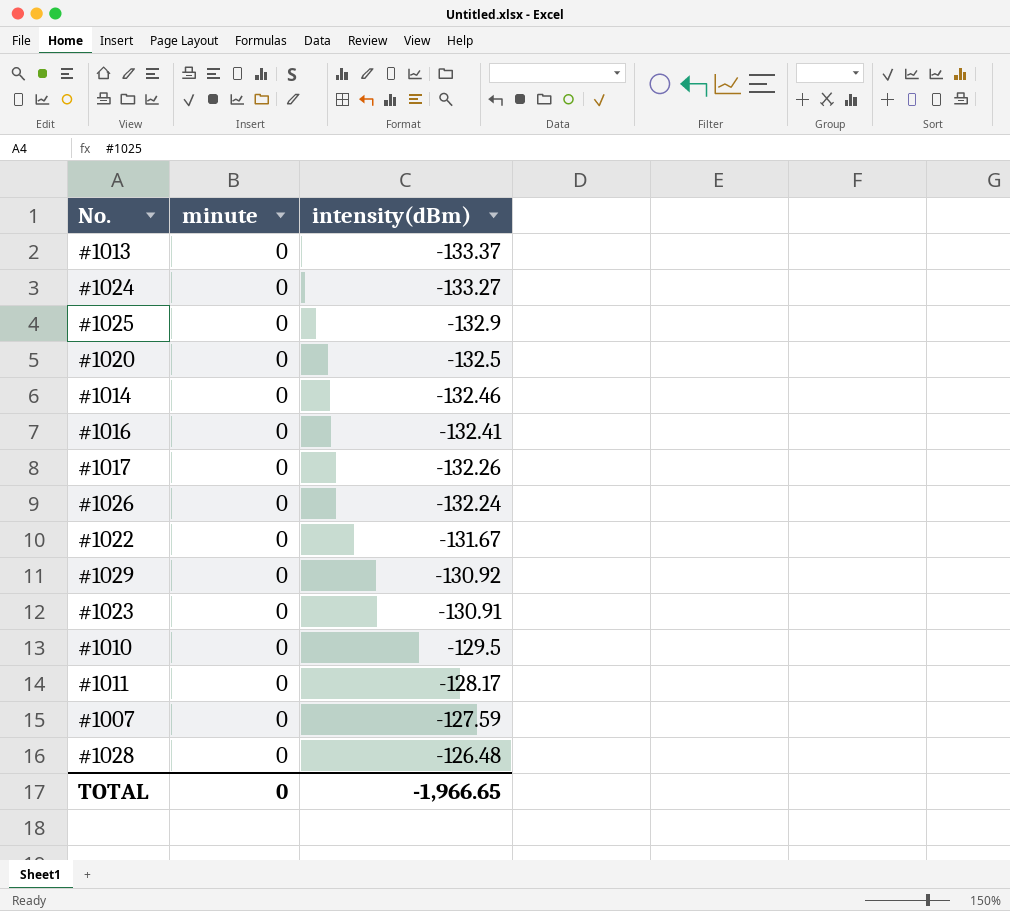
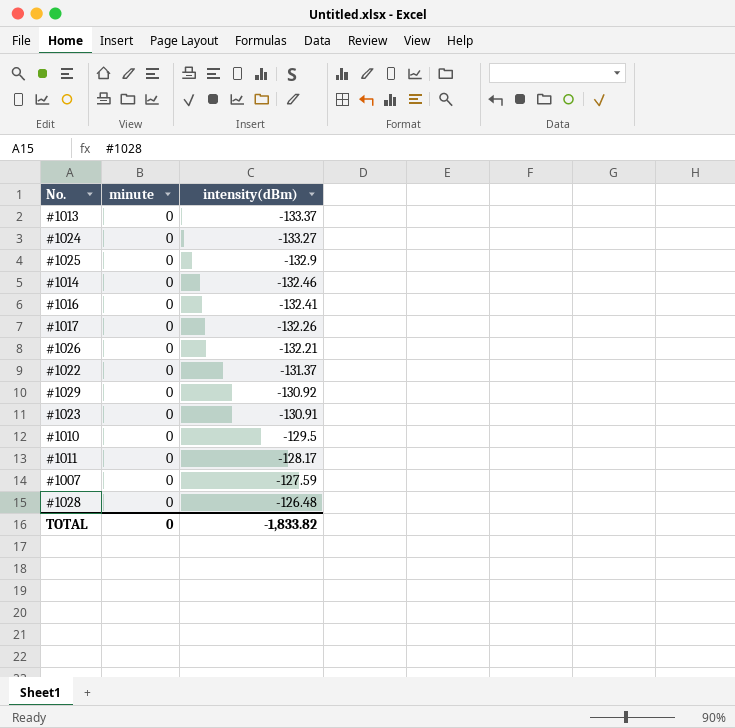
row #1020: 0 | -132.5 -> none
#1026 | intensity(dBm): -132.24 -> -132.21
#1022 | intensity(dBm): -131.67 -> -131.37
TOTAL | intensity(dBm): -1,966.65 -> -1,833.82

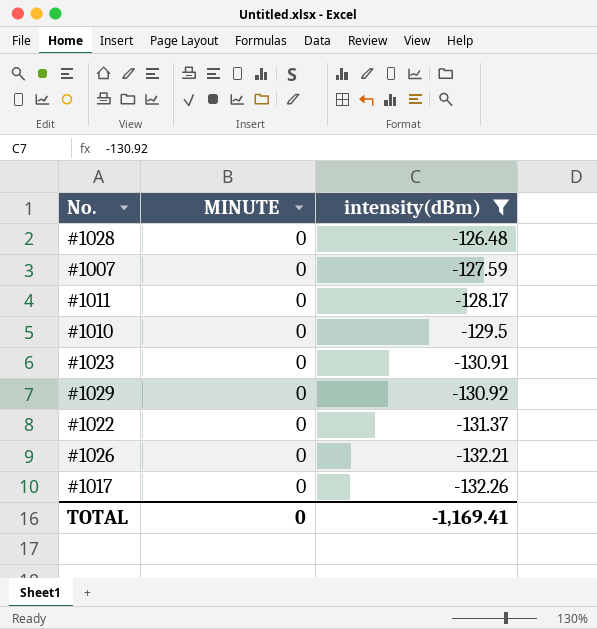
filter: none -> intensity(dBm) >= -132.26
row order: intensity(dBm) ascending -> intensity(dBm) descending
column name: minute -> MINUTE
TOTAL | intensity(dBm): -1,833.82 -> -1,169.41

